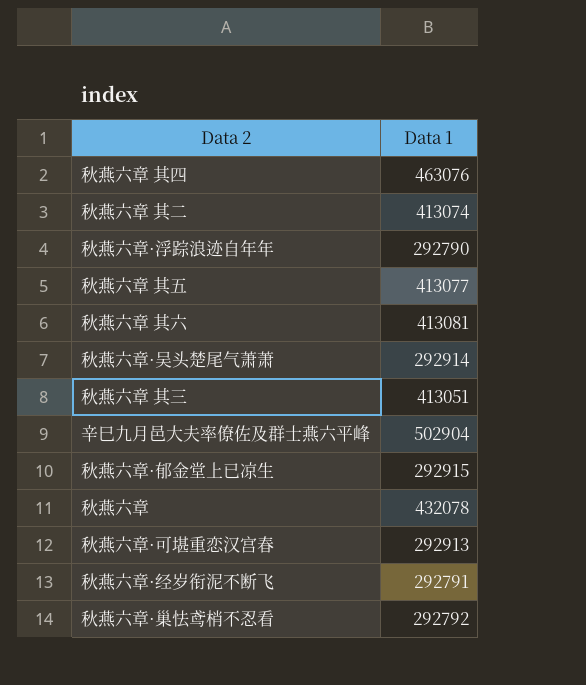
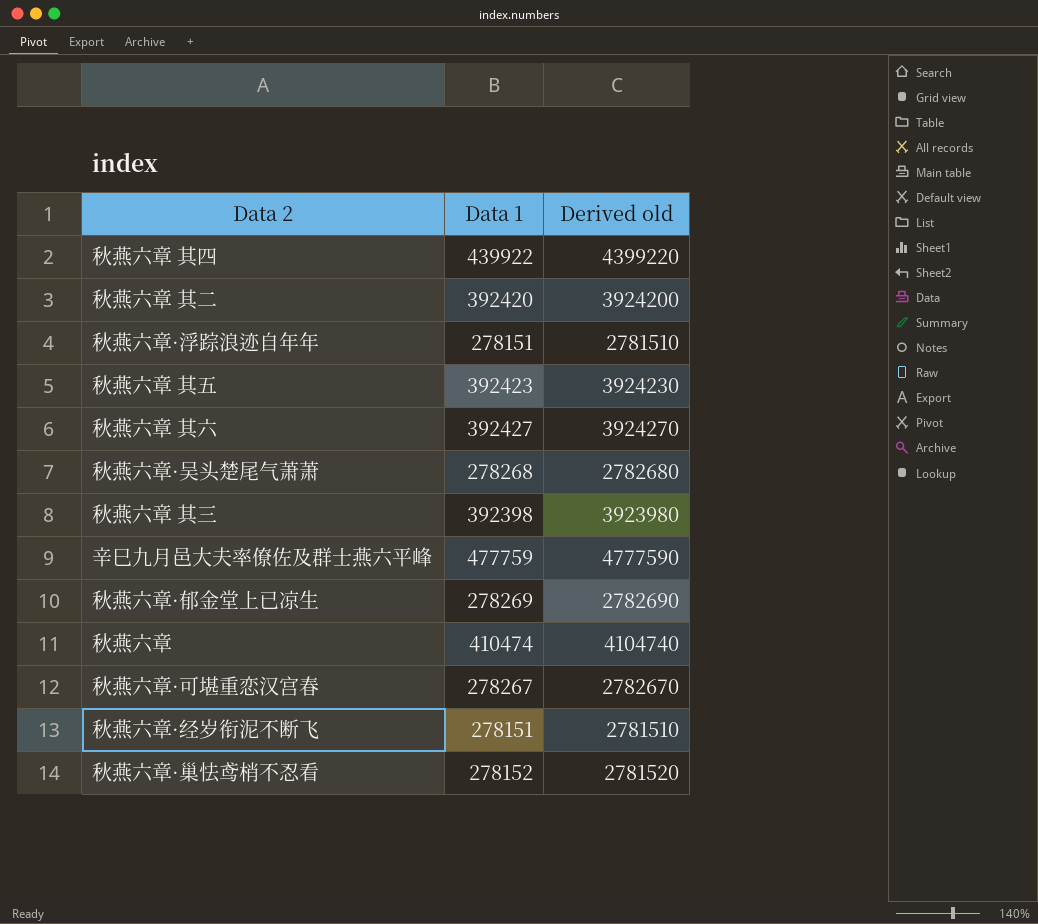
column Derived old | formula: none -> [Data 1] * 10
秋燕六章 其四 | Data 1: 463076 -> 439922
秋燕六章 其二 | Data 1: 413074 -> 392420
秋燕六章·浮踪浪迹自年年 | Data 1: 292790 -> 278151
秋燕六章 其五 | Data 1: 413077 -> 392423
秋燕六章 其六 | Data 1: 413081 -> 392427
秋燕六章·吴头楚尾气萧萧 | Data 1: 292914 -> 278268
秋燕六章 其三 | Data 1: 413051 -> 392398
辛巳九月邑大夫率僚佐及群士燕六平峰 | Data 1: 502904 -> 477759
秋燕六章·郁金堂上已凉生 | Data 1: 292915 -> 278269
秋燕六章 | Data 1: 432078 -> 410474
秋燕六章·可堪重恋汉宫春 | Data 1: 292913 -> 278267
秋燕六章·经岁衔泥不断飞 | Data 1: 292791 -> 278151
秋燕六章·巢怯鸢梢不忍看 | Data 1: 292792 -> 278152

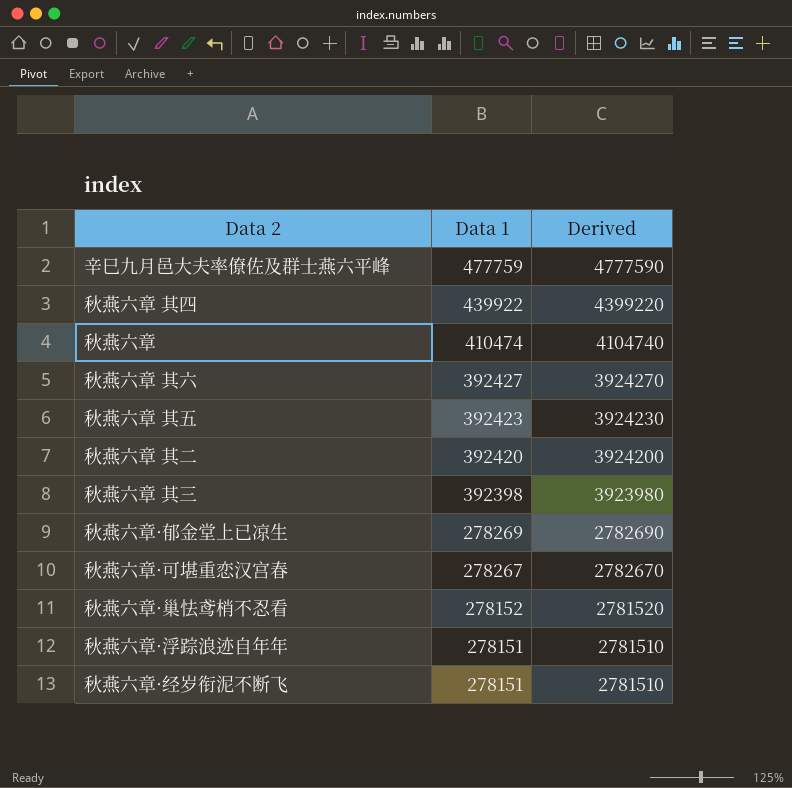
row order: none -> Data 1 descending
column name: Derived old -> Derived
row 秋燕六章·吴头楚尾气萧萧: 278268 | 2782680 -> none

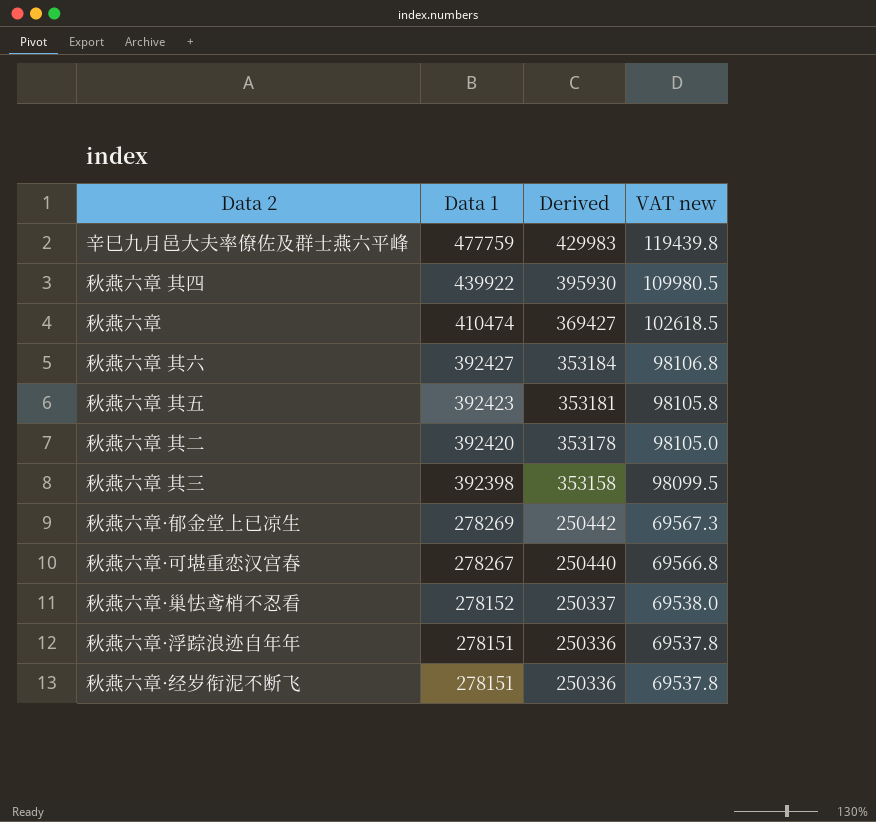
column Derived | formula: [Data 1] * 10 -> [Data 1] * 0.9
column VAT new | formula: none -> [Data 1] * 0.25

